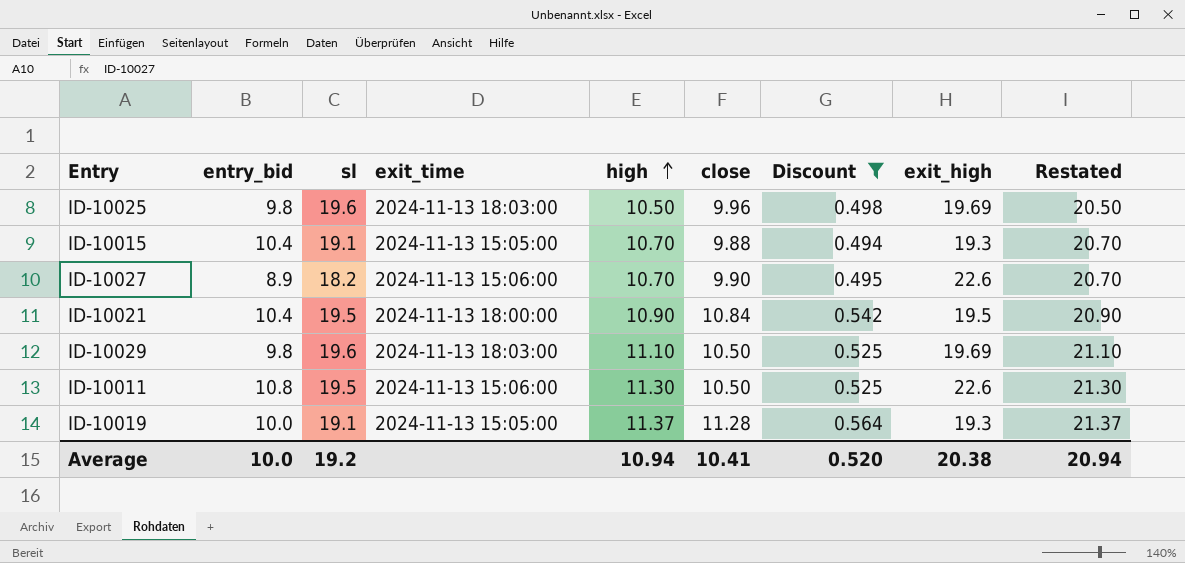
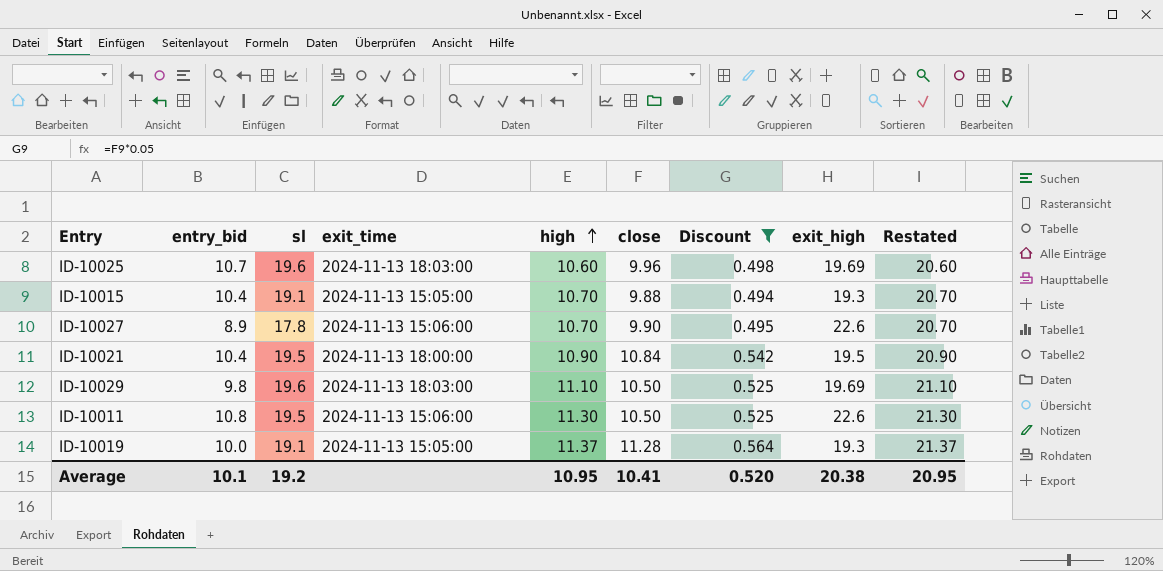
ID-10025 | entry_bid: 9.8 -> 10.7
ID-10025 | high: 10.50 -> 10.60
ID-10025 | Restated: 20.50 -> 20.60
ID-10027 | sl: 18.2 -> 17.8
Average | entry_bid: 10.0 -> 10.1
Average | high: 10.94 -> 10.95
Average | Restated: 20.94 -> 20.95

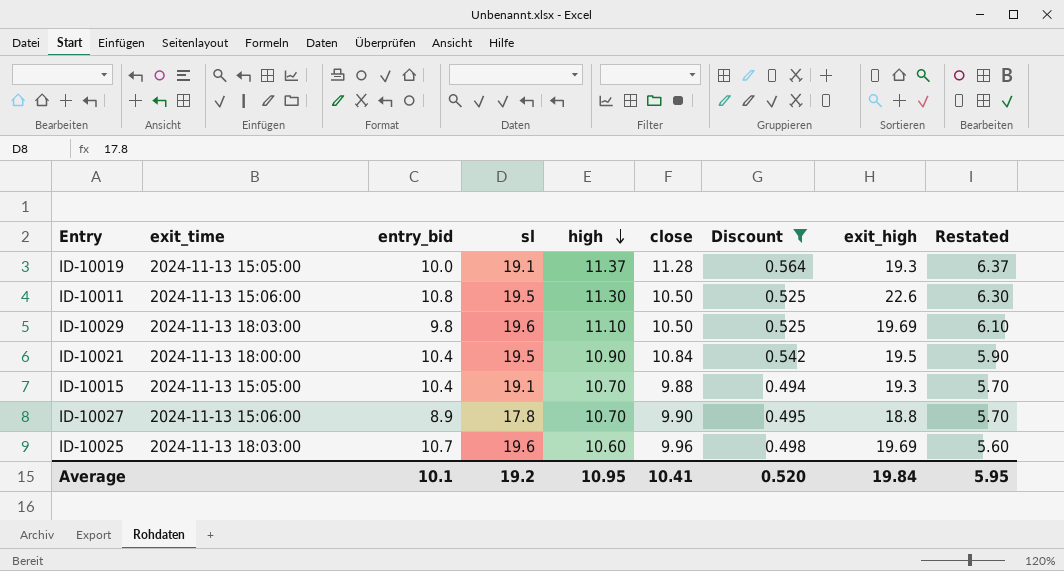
row order: high ascending -> high descending
column exit_time | position: 4 -> 2
column Restated | formula: [high] + 10 -> [high] - 5
ID-10027 | exit_high: 22.6 -> 18.8
Average | exit_high: 20.38 -> 19.84
Average | Restated: 20.95 -> 5.95

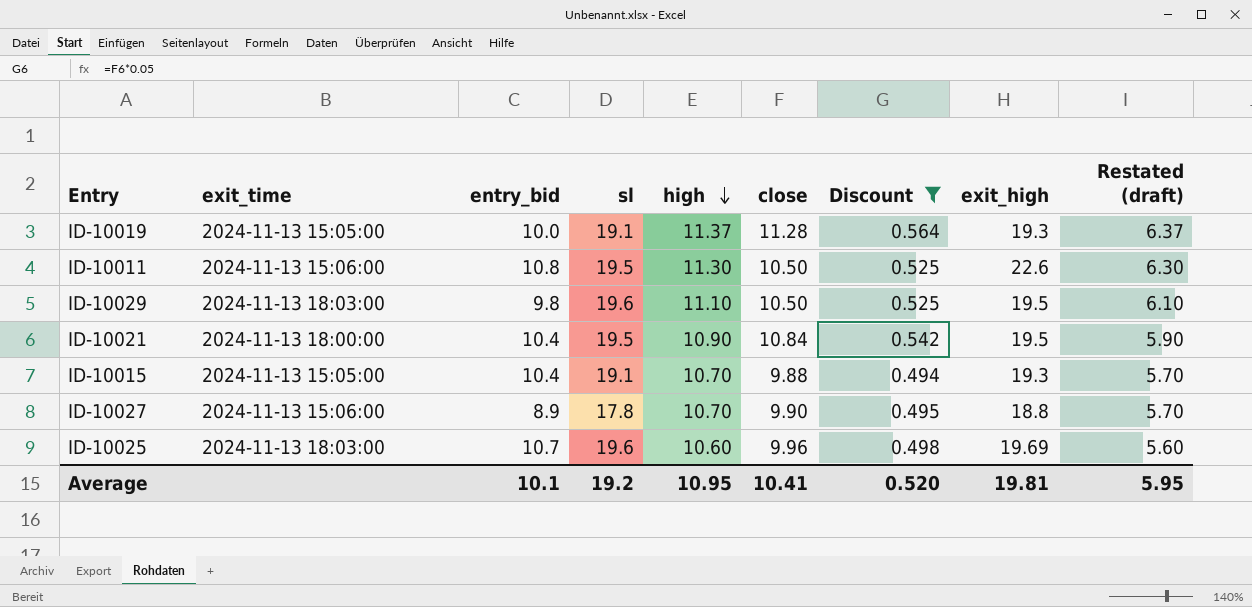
column name: Restated -> Restated (draft)
ID-10029 | exit_high: 19.69 -> 19.5
Average | exit_high: 19.84 -> 19.81

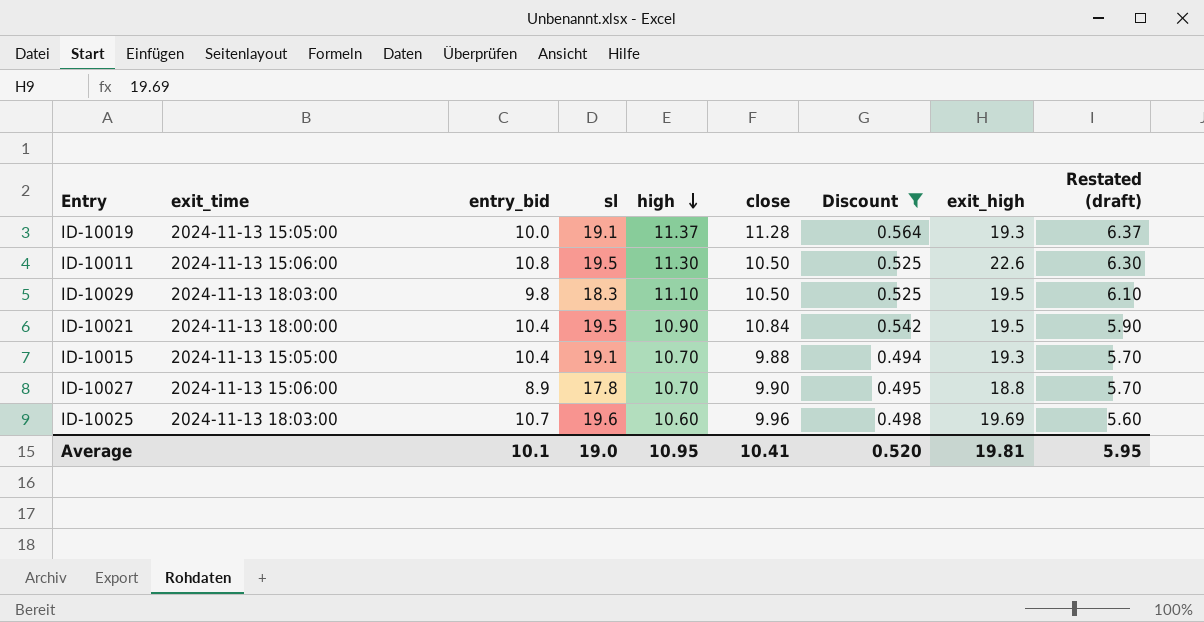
ID-10029 | sl: 19.6 -> 18.3
Average | sl: 19.2 -> 19.0

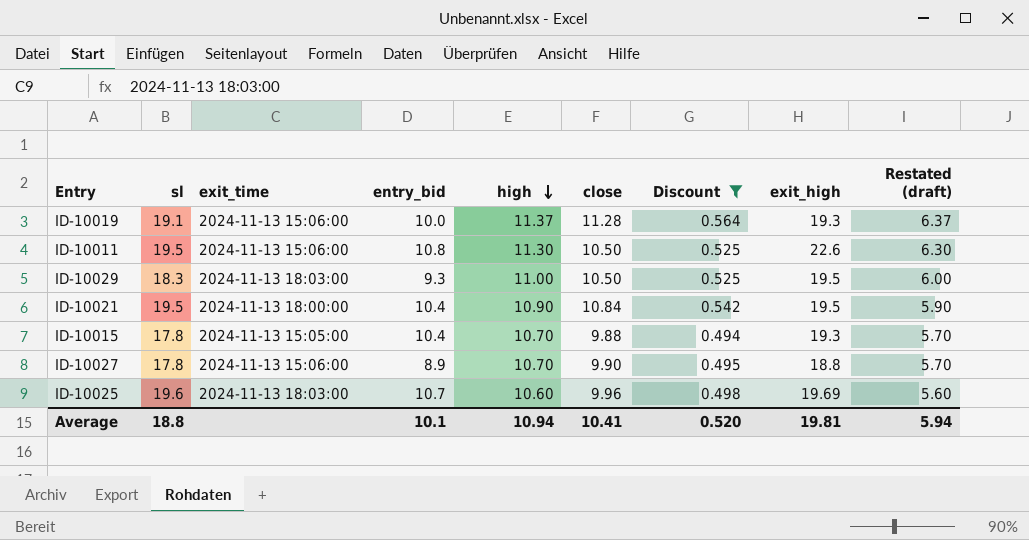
column sl | position: 4 -> 2
ID-10019 | exit_time: 2024-11-13 15:05:00 -> 2024-11-13 15:06:00
ID-10029 | entry_bid: 9.8 -> 9.3
ID-10029 | high: 11.10 -> 11.00
ID-10029 | Restated (draft): 6.10 -> 6.00
ID-10015 | sl: 19.1 -> 17.8
Average | sl: 19.0 -> 18.8
Average | high: 10.95 -> 10.94
Average | Restated (draft): 5.95 -> 5.94

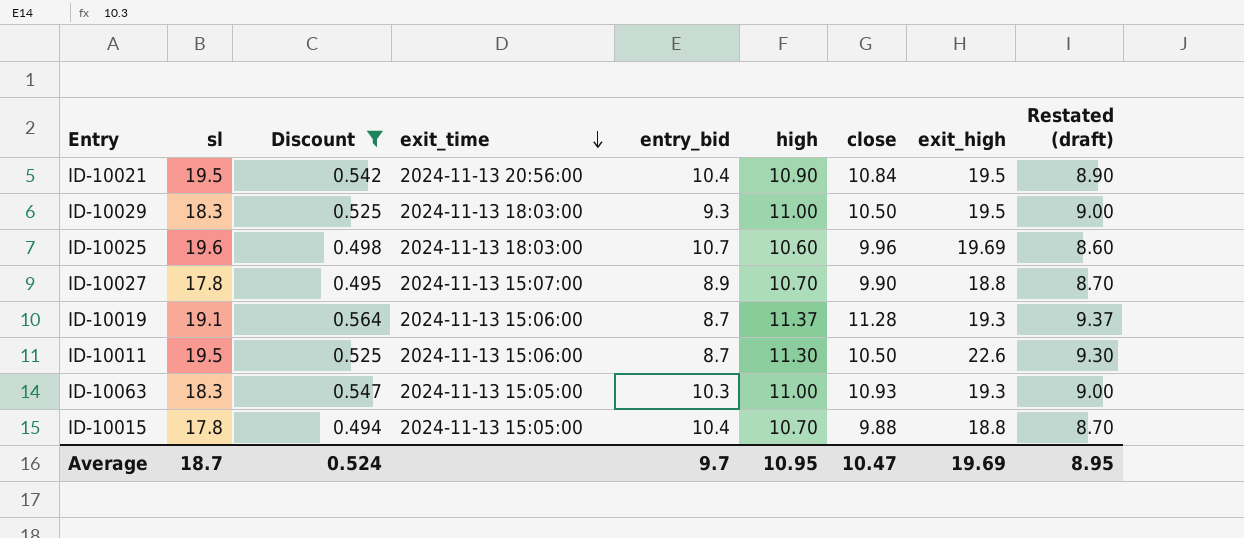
row order: high descending -> exit_time descending
column Discount | position: 7 -> 3
column Restated (draft) | formula: [high] - 5 -> [high] - 2
ID-10021 | exit_time: 2024-11-13 18:00:00 -> 2024-11-13 20:56:00
ID-10027 | exit_time: 2024-11-13 15:06:00 -> 2024-11-13 15:07:00
ID-10019 | entry_bid: 10.0 -> 8.7
ID-10011 | entry_bid: 10.8 -> 8.7
row ID-10063: none -> 18.3 | 0.547 | 2024-11-13 15:05:00 | 10.3 | 11.00 | 10.93 | 19.3 | 9.00
ID-10015 | exit_high: 19.3 -> 18.8
Average | sl: 18.8 -> 18.7
Average | Discount: 0.520 -> 0.524
Average | entry_bid: 10.1 -> 9.7
Average | high: 10.94 -> 10.95
Average | close: 10.41 -> 10.47
Average | exit_high: 19.81 -> 19.69
Average | Restated (draft): 5.94 -> 8.95

